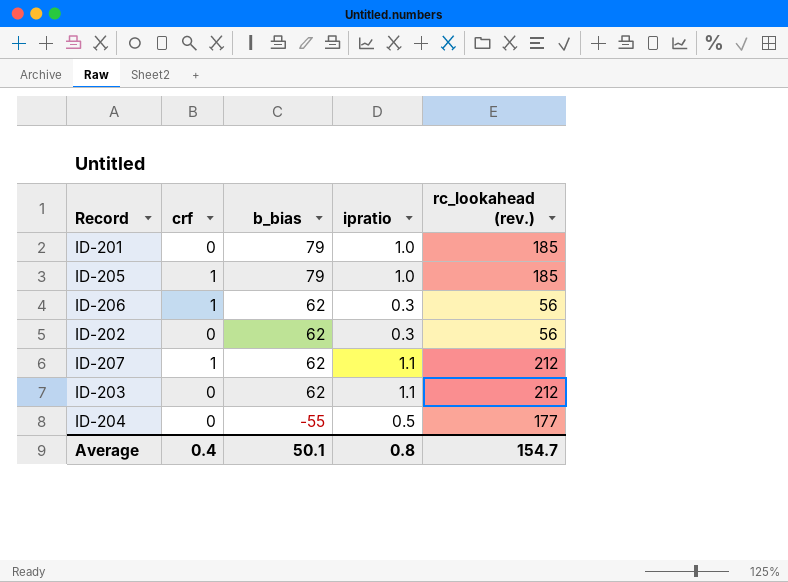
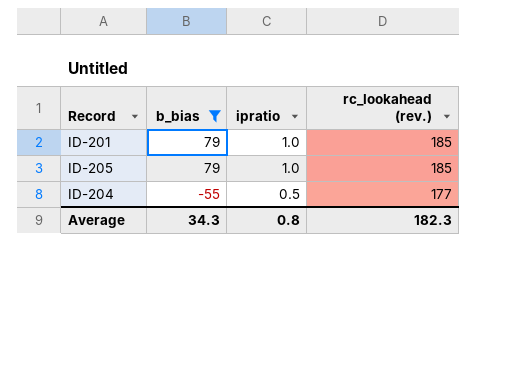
filter: none -> b_bias != 62
column crf | position: 2 -> none
Average | b_bias: 50.1 -> 34.3
Average | rc_lookahead (rev.): 154.7 -> 182.3

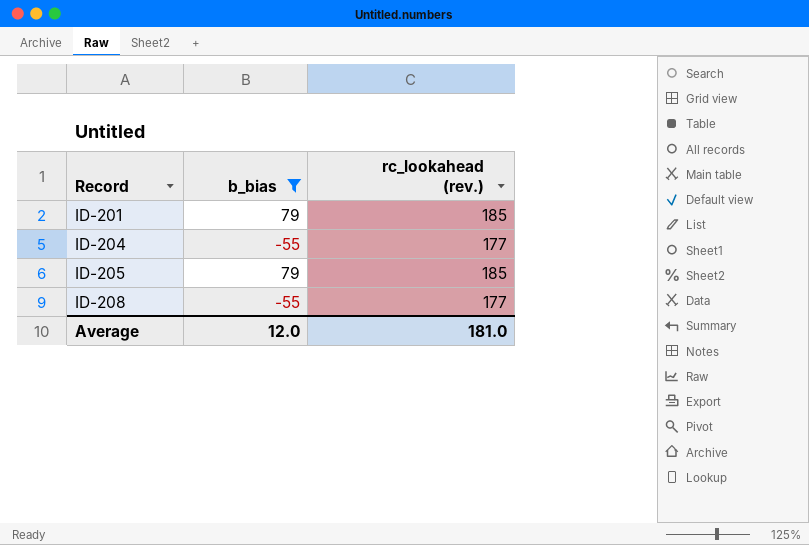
row order: b_bias descending -> Record ascending
column ipratio | position: 3 -> none
row ID-208: none -> -55 | 177
Average | b_bias: 34.3 -> 12.0
Average | rc_lookahead (rev.): 182.3 -> 181.0

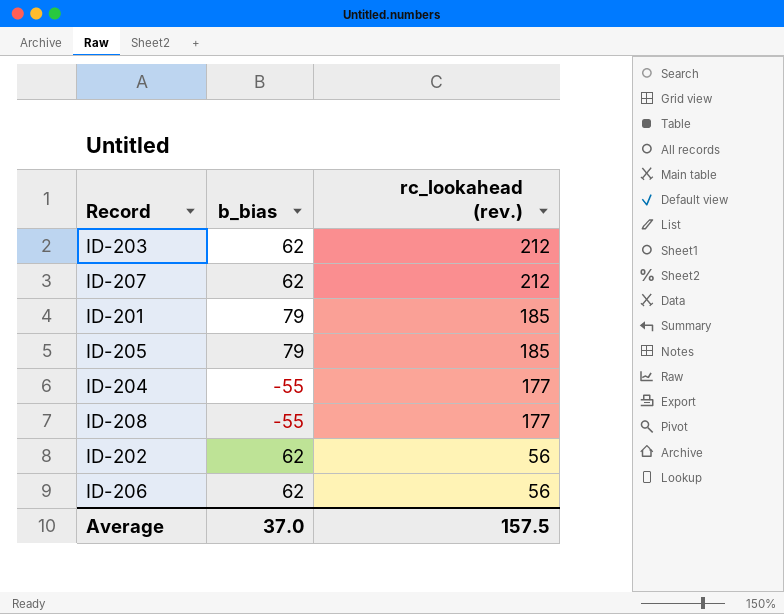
filter: b_bias != 62 -> none
row order: Record ascending -> rc_lookahead (rev.) descending
Average | b_bias: 12.0 -> 37.0
Average | rc_lookahead (rev.): 181.0 -> 157.5

